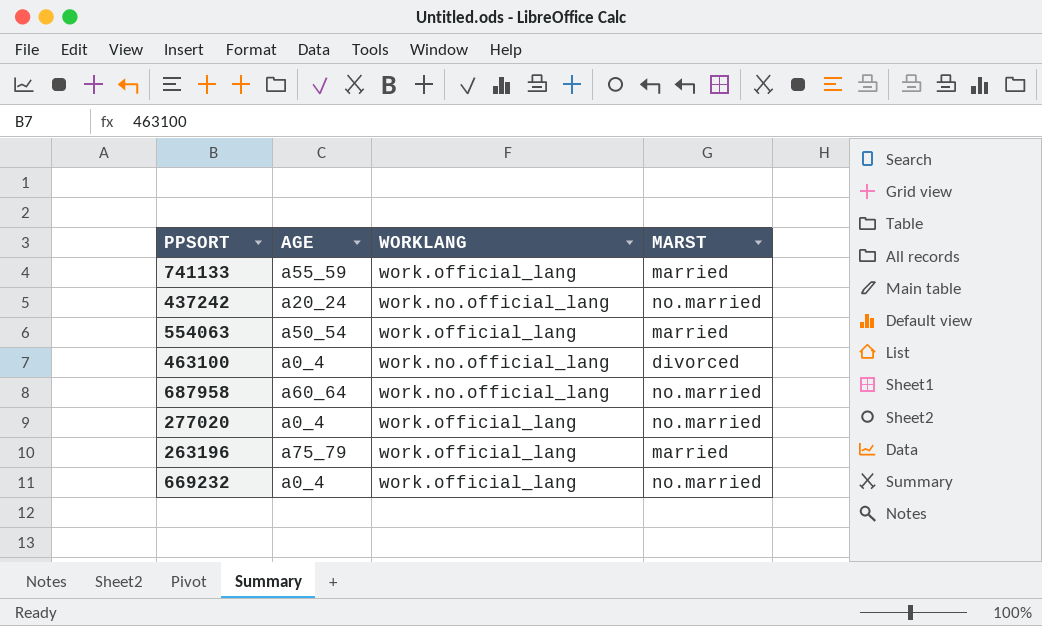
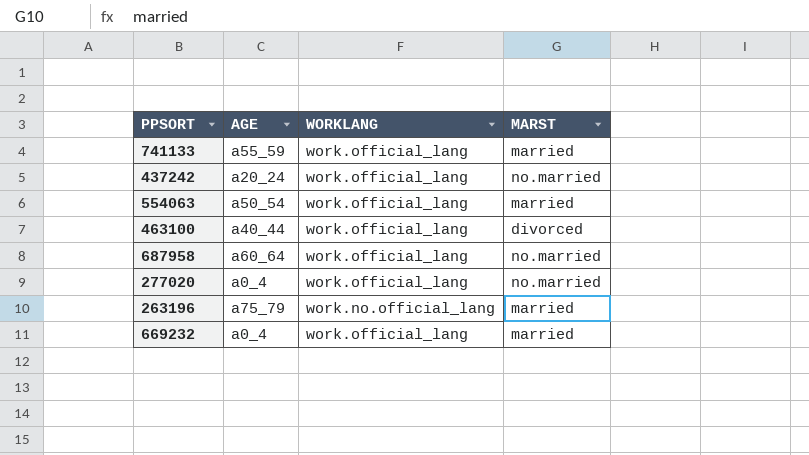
437242 | WORKLANG: work.no.official_lang -> work.official_lang
463100 | AGE: a0_4 -> a40_44
463100 | WORKLANG: work.no.official_lang -> work.official_lang
687958 | WORKLANG: work.no.official_lang -> work.official_lang
263196 | WORKLANG: work.official_lang -> work.no.official_lang
669232 | MARST: no.married -> married

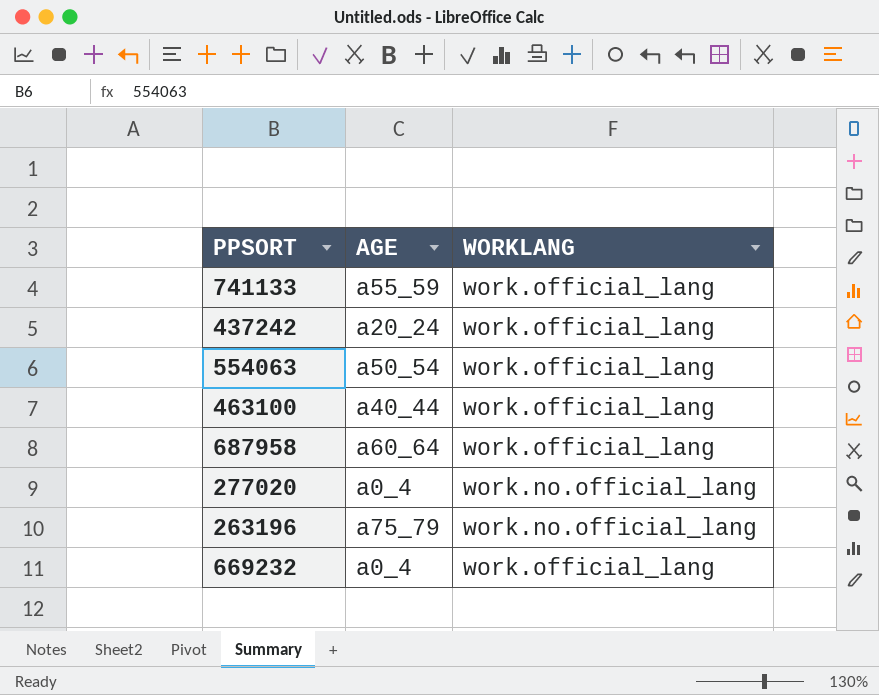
column MARST | position: 4 -> none
277020 | WORKLANG: work.official_lang -> work.no.official_lang

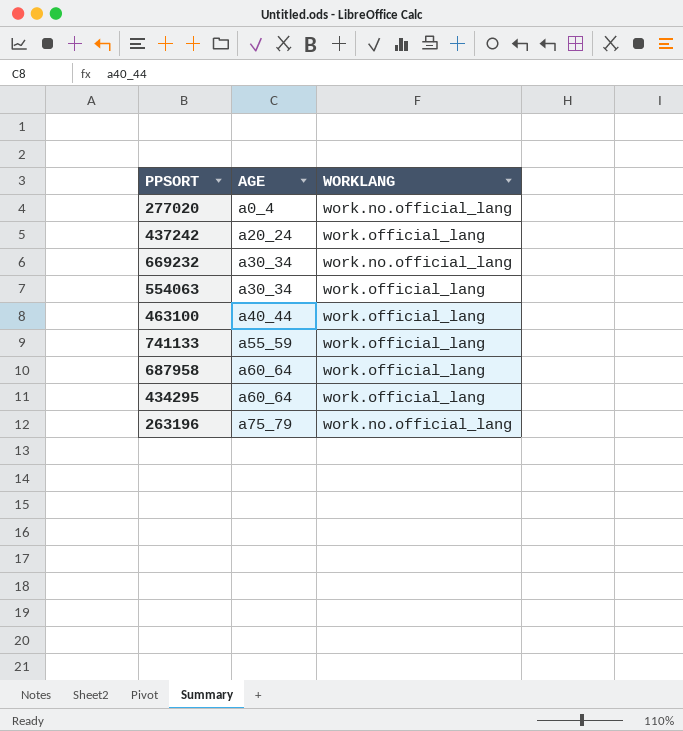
row order: none -> AGE ascending
669232 | AGE: a0_4 -> a30_34
669232 | WORKLANG: work.official_lang -> work.no.official_lang
554063 | AGE: a50_54 -> a30_34
row 434295: none -> a60_64 | work.official_lang

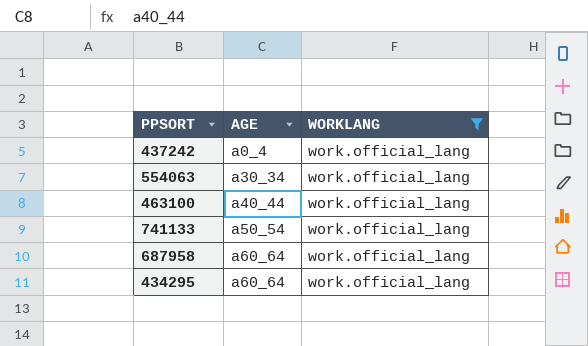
filter: none -> WORKLANG = work.official_lang
437242 | AGE: a20_24 -> a0_4
741133 | AGE: a55_59 -> a50_54

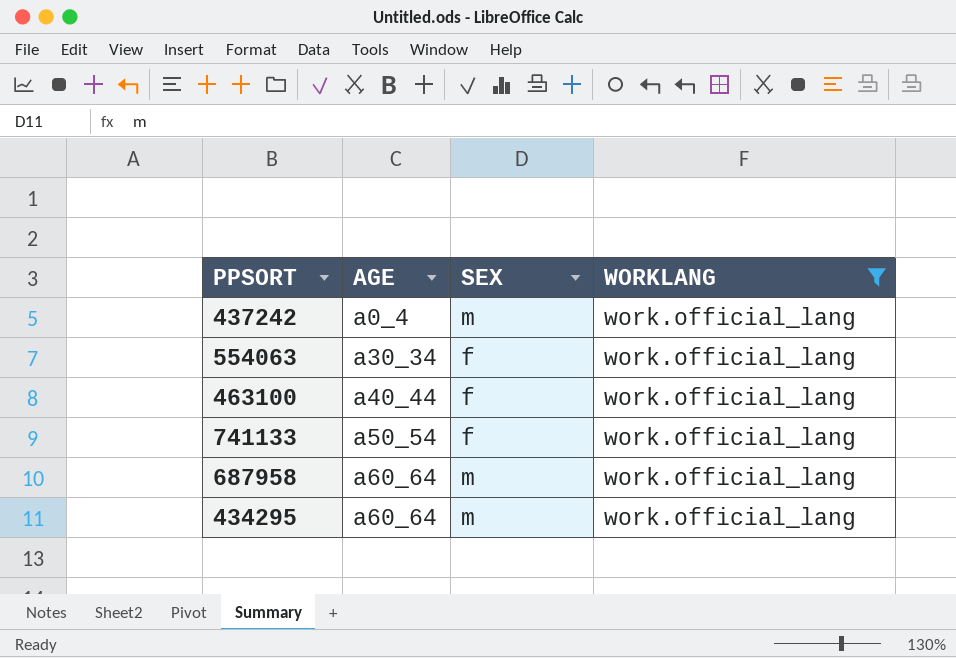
column SEX | position: none -> 3

